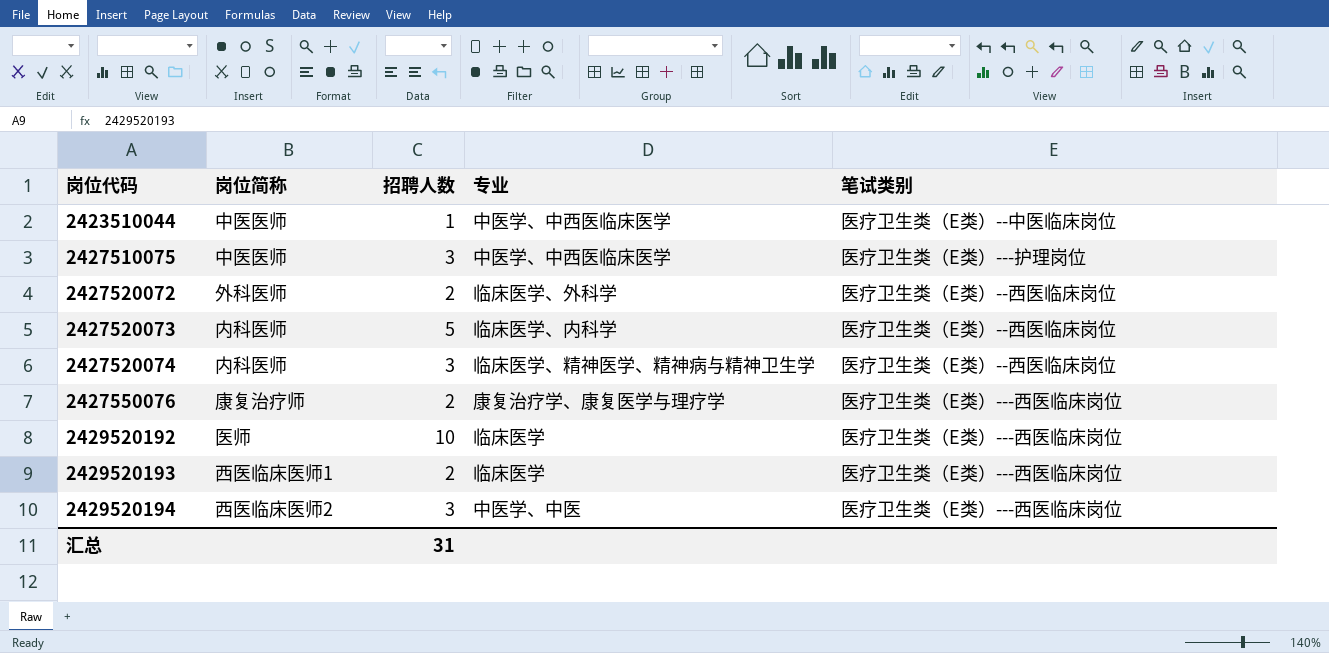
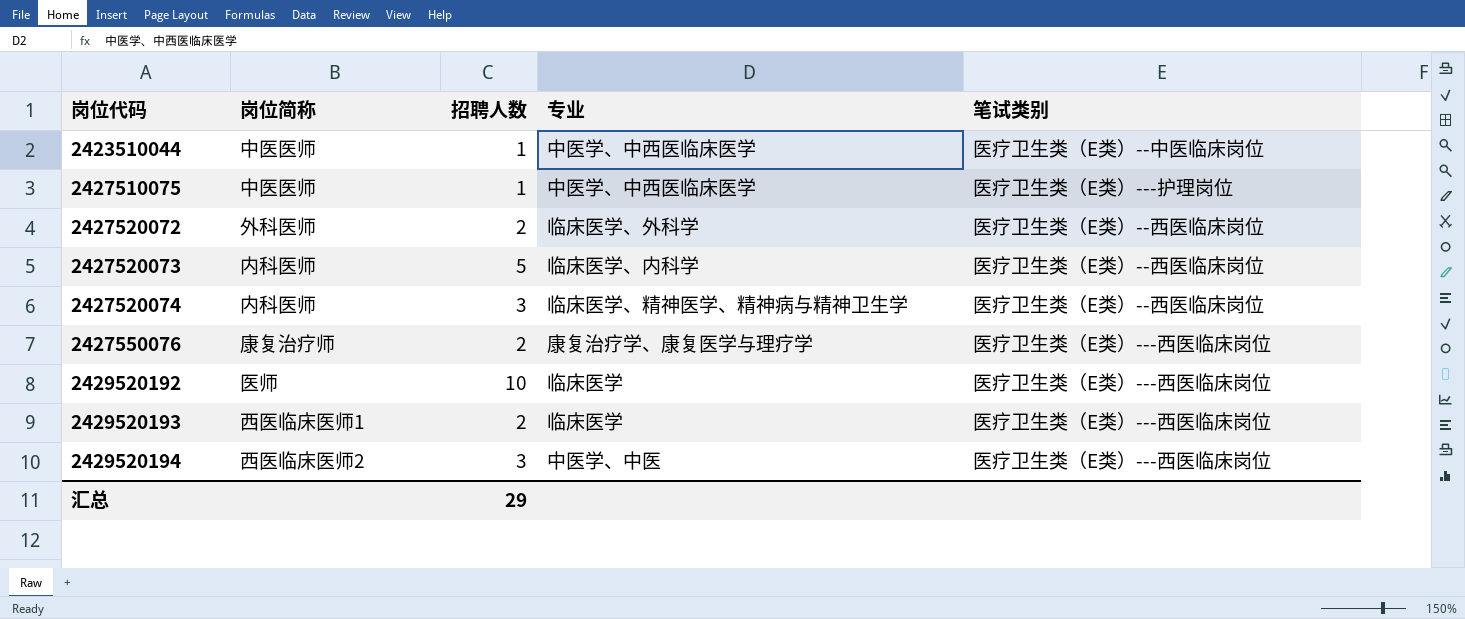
2427510075 | 招聘人数: 3 -> 1
汇总 | 招聘人数: 31 -> 29

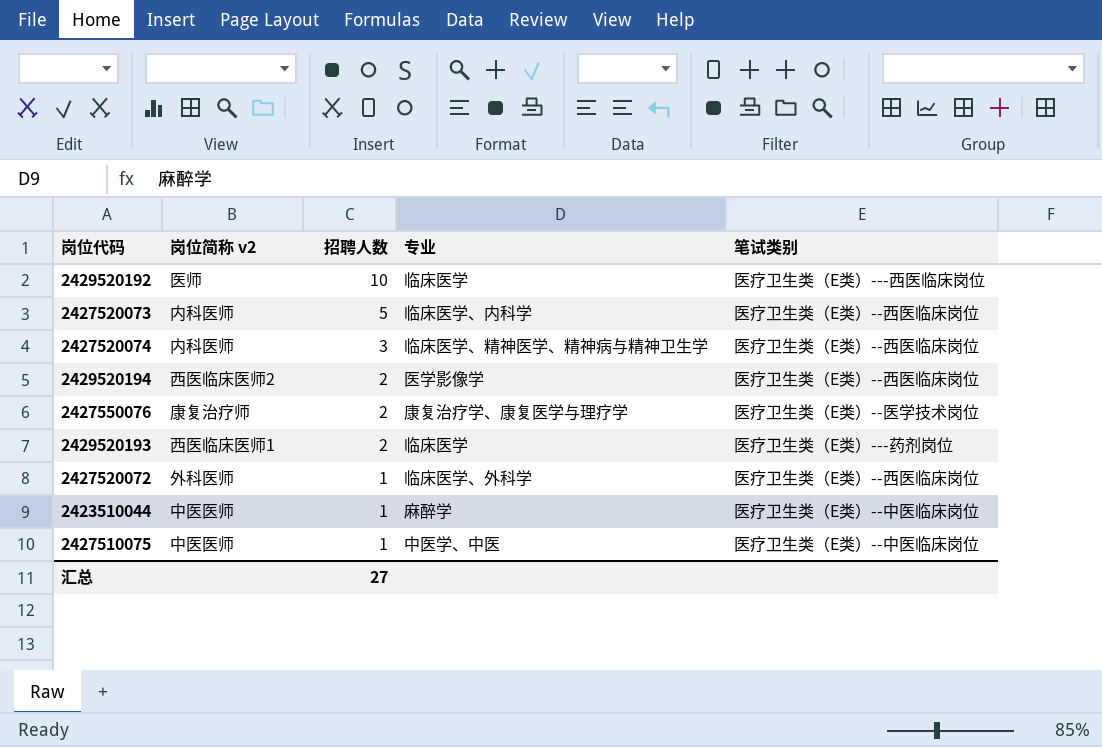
row order: 岗位代码 ascending -> 招聘人数 descending
column name: 岗位简称 -> 岗位简称 v2
2429520194 | 招聘人数: 3 -> 2
2429520194 | 专业: 中医学、中医 -> 医学影像学
2429520194 | 笔试类别: 医疗卫生类（E类）---西医临床岗位 -> 医疗卫生类（E类）--西医临床岗位
2427550076 | 笔试类别: 医疗卫生类（E类）---西医临床岗位 -> 医疗卫生类（E类）--医学技术岗位
2429520193 | 笔试类别: 医疗卫生类（E类）---西医临床岗位 -> 医疗卫生类（E类）---药剂岗位
2427520072 | 招聘人数: 2 -> 1
2423510044 | 专业: 中医学、中西医临床医学 -> 麻醉学
2427510075 | 专业: 中医学、中西医临床医学 -> 中医学、中医
2427510075 | 笔试类别: 医疗卫生类（E类）---护理岗位 -> 医疗卫生类（E类）--中医临床岗位
汇总 | 招聘人数: 29 -> 27

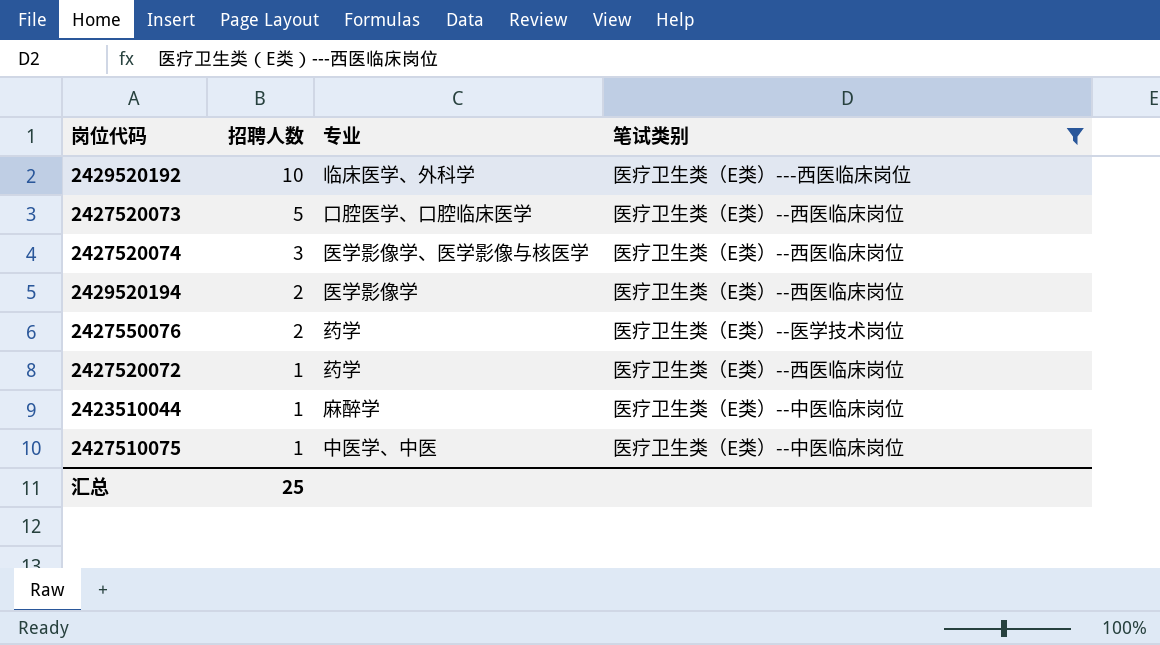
filter: none -> 笔试类别 != 医疗卫生类（E类）---药剂岗位
column 岗位简称 v2 | position: 2 -> none
2429520192 | 专业: 临床医学 -> 临床医学、外科学
2427520073 | 专业: 临床医学、内科学 -> 口腔医学、口腔临床医学
2427520074 | 专业: 临床医学、精神医学、精神病与精神卫生学 -> 医学影像学、医学影像与核医学
2427550076 | 专业: 康复治疗学、康复医学与理疗学 -> 药学
2427520072 | 专业: 临床医学、外科学 -> 药学
汇总 | 招聘人数: 27 -> 25

